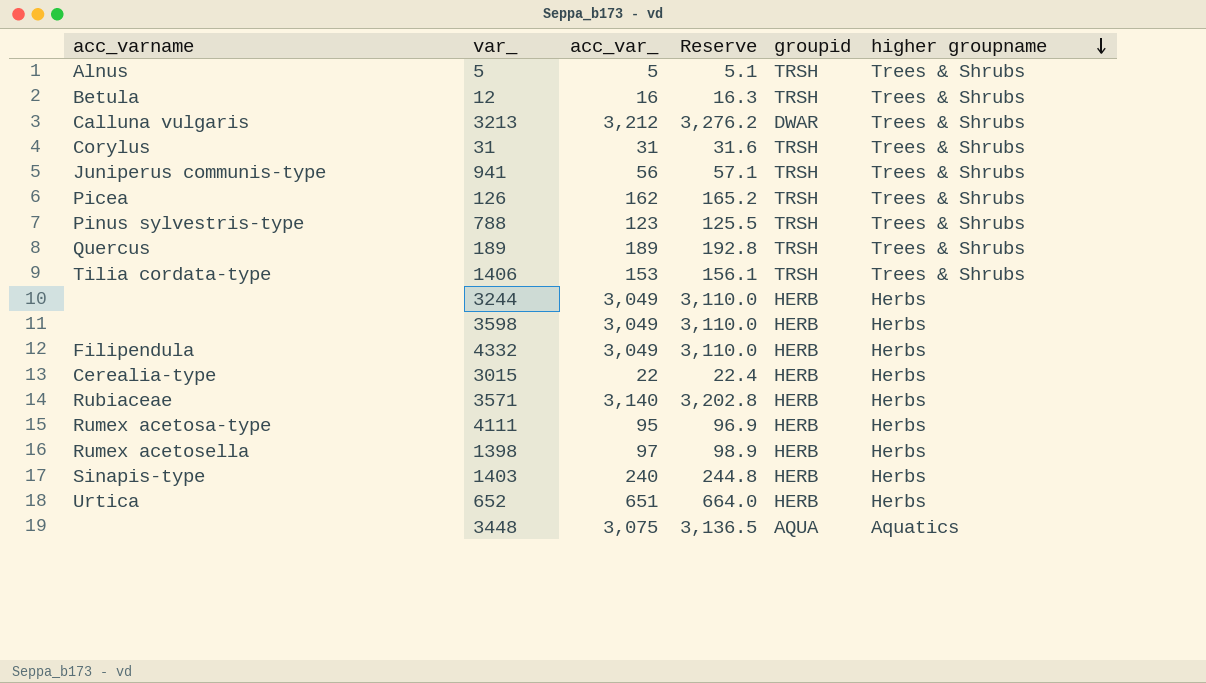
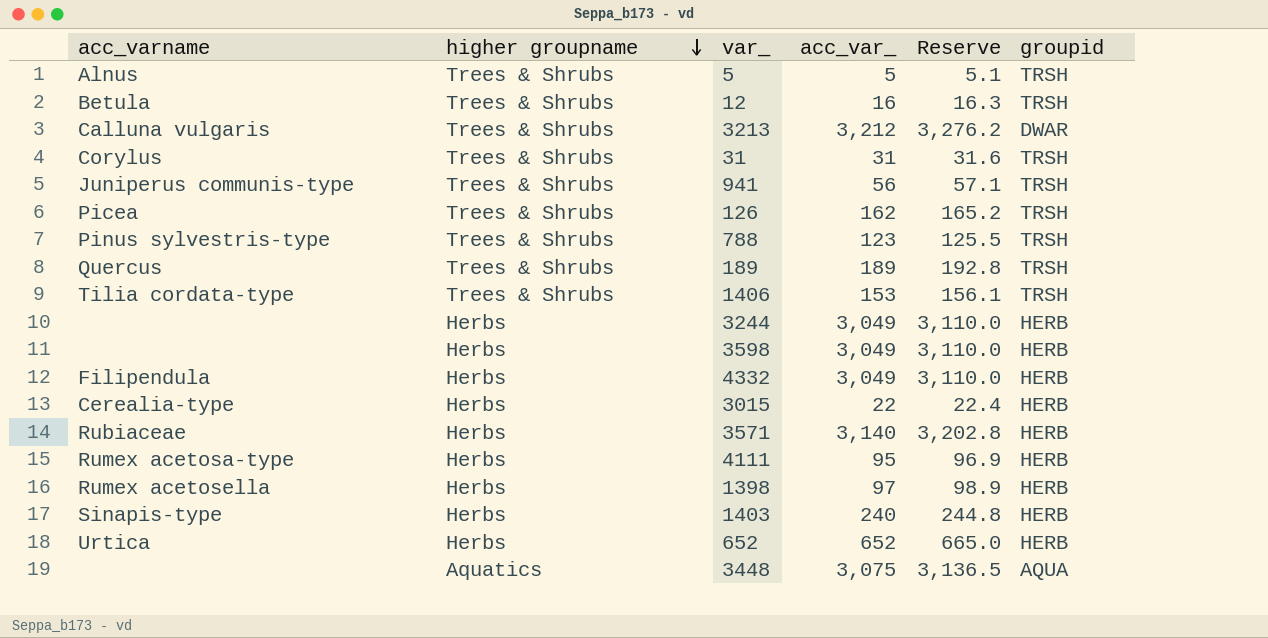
column higher groupname | position: 6 -> 2
652 | acc_var_: 651 -> 652
652 | Reserve: 664.0 -> 665.0

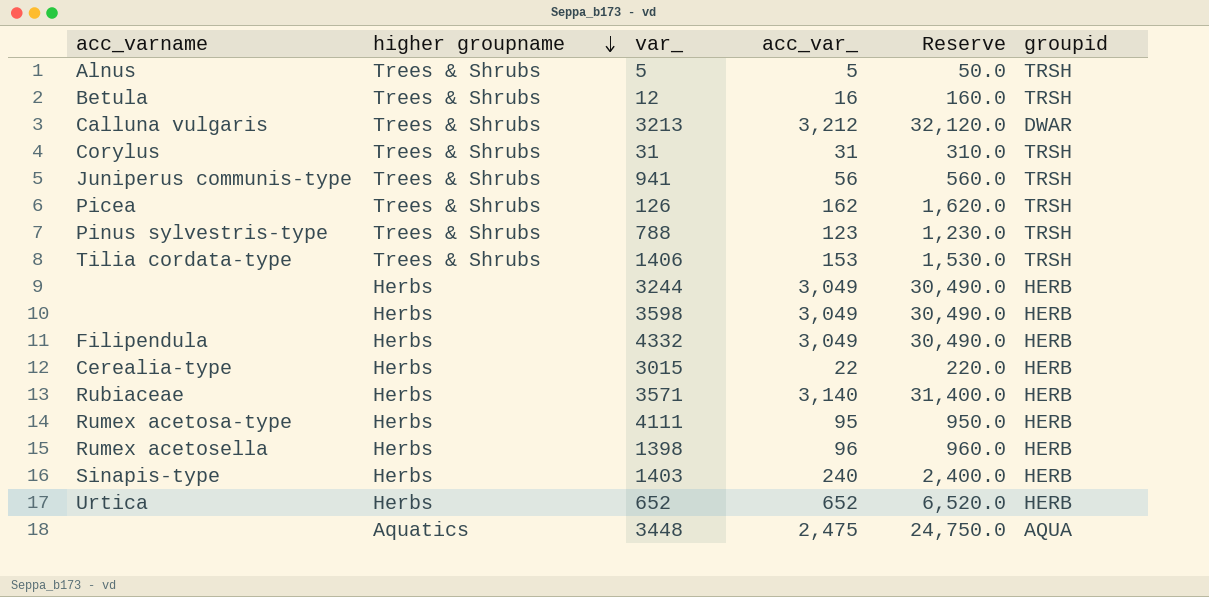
column Reserve | formula: [acc_var_] * 1.02 -> [acc_var_] * 10
row 189: Quercus | Trees & Shrubs | 189 | 192.8 | TRSH -> none
1398 | acc_var_: 97 -> 96
3448 | acc_var_: 3,075 -> 2,475

